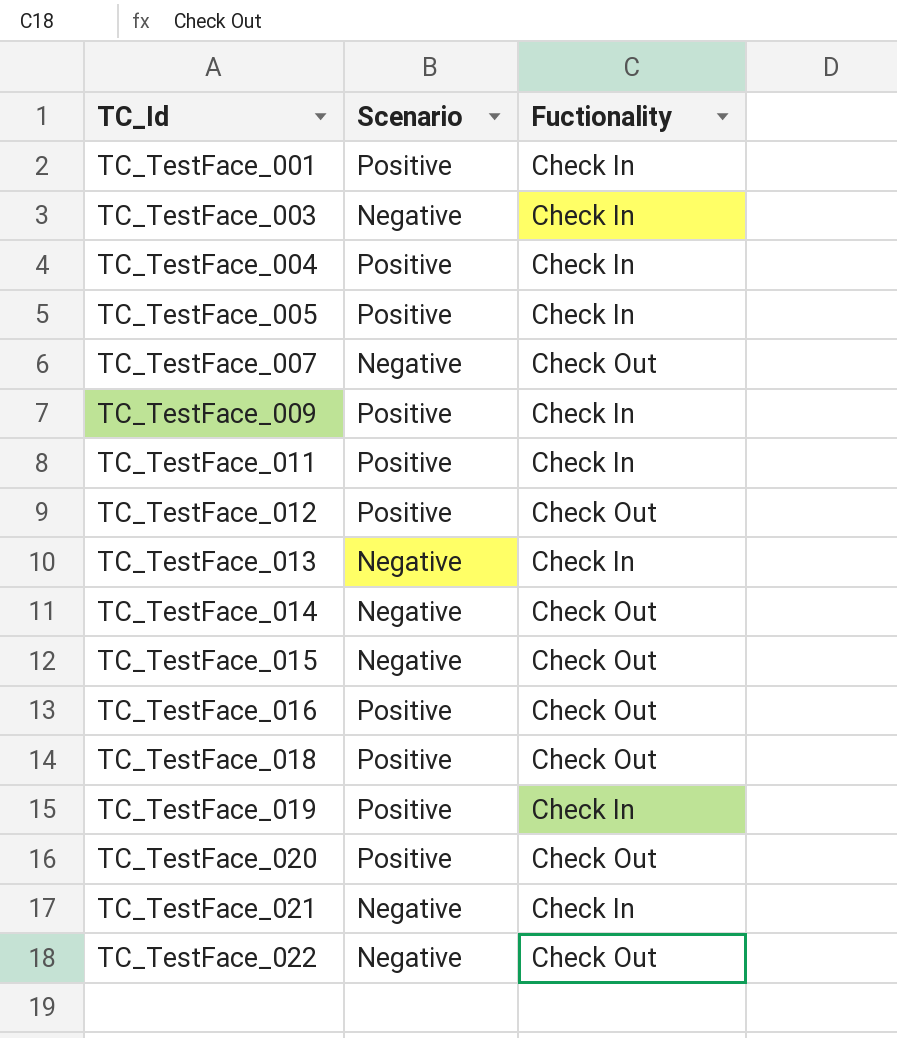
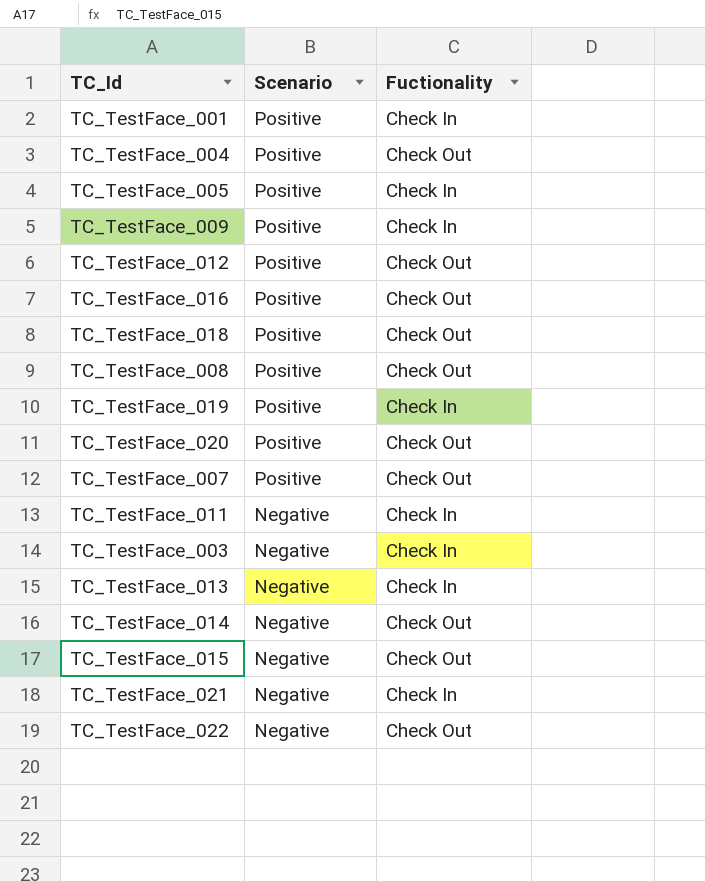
row order: TC_Id ascending -> Scenario descending
TC_TestFace_004 | Fuctionality: Check In -> Check Out
row TC_TestFace_008: none -> Positive | Check Out
TC_TestFace_007 | Scenario: Negative -> Positive
TC_TestFace_011 | Scenario: Positive -> Negative

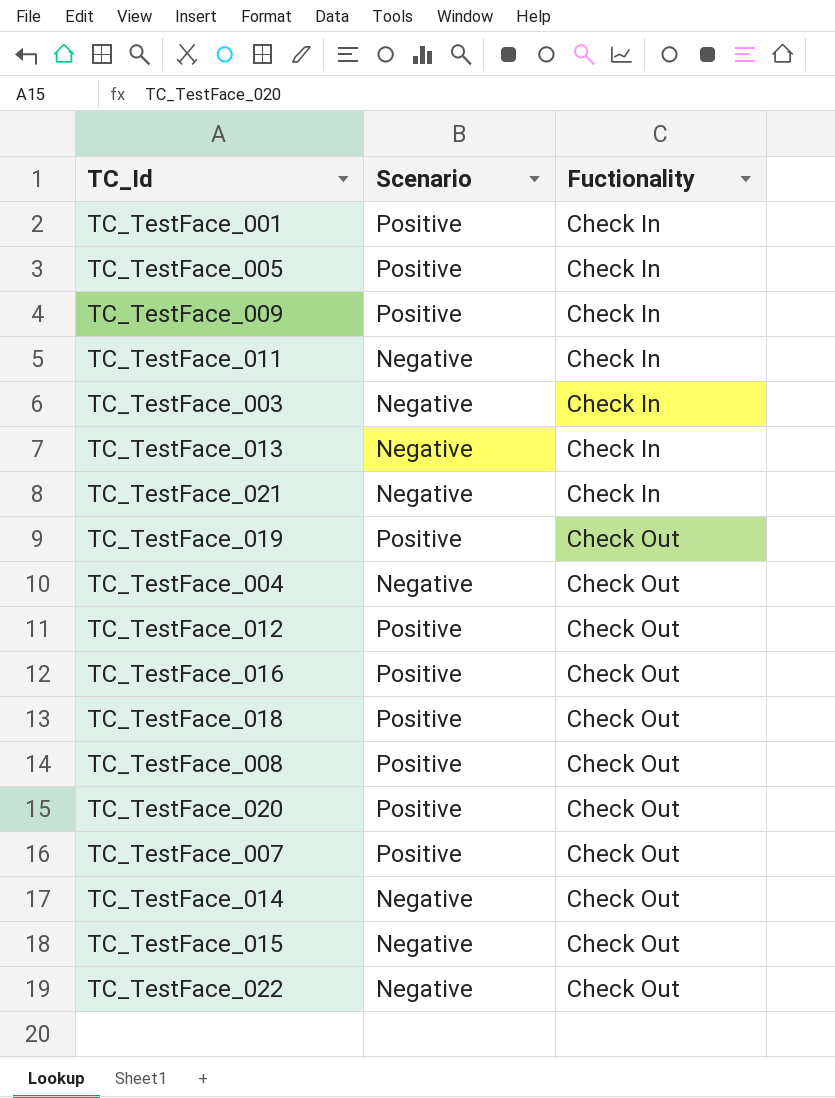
row order: Scenario descending -> Fuctionality ascending
TC_TestFace_019 | Fuctionality: Check In -> Check Out
TC_TestFace_004 | Scenario: Positive -> Negative

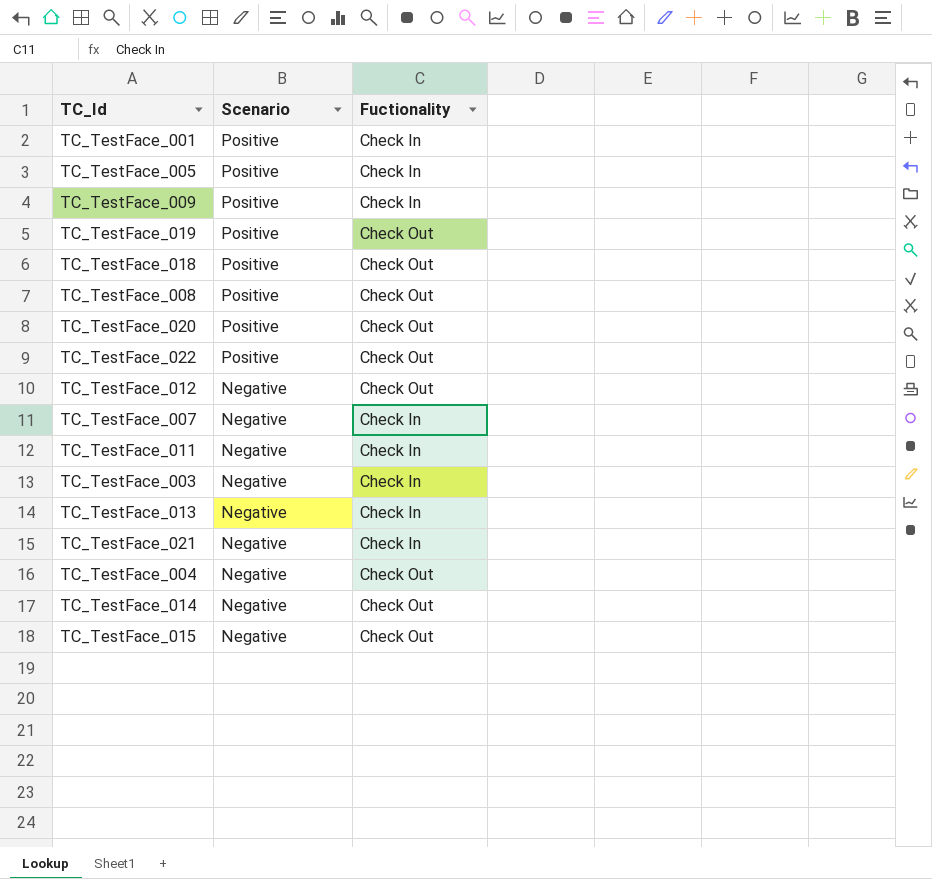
row order: Fuctionality ascending -> Scenario descending
row TC_TestFace_016: Positive | Check Out -> none
TC_TestFace_022 | Scenario: Negative -> Positive
TC_TestFace_012 | Scenario: Positive -> Negative
TC_TestFace_007 | Scenario: Positive -> Negative
TC_TestFace_007 | Fuctionality: Check Out -> Check In

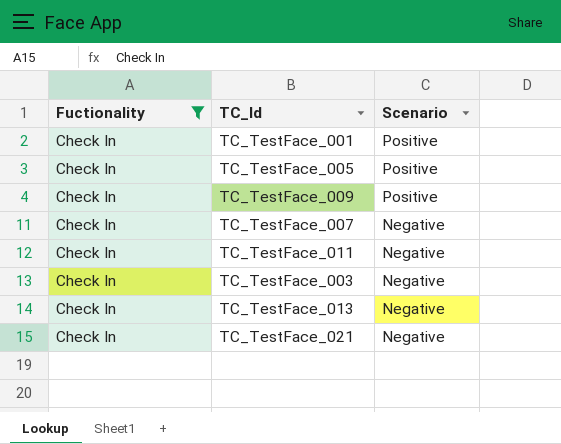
filter: none -> Fuctionality = Check In
column Fuctionality | position: 3 -> 1

